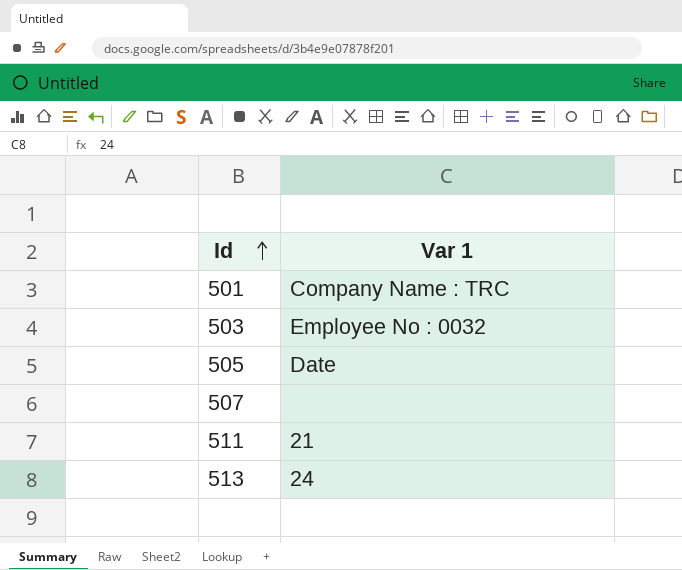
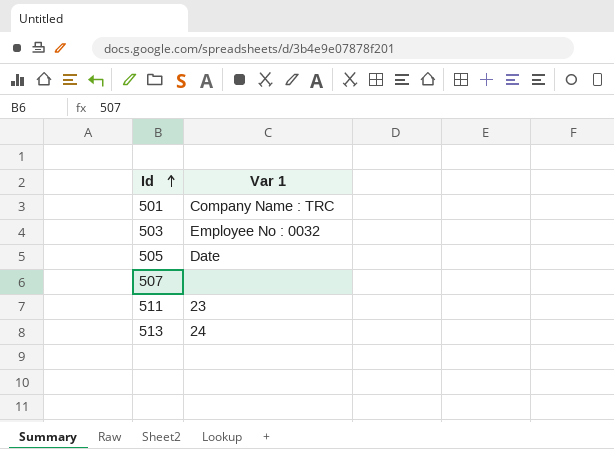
511 | Var 1: 21 -> 23

